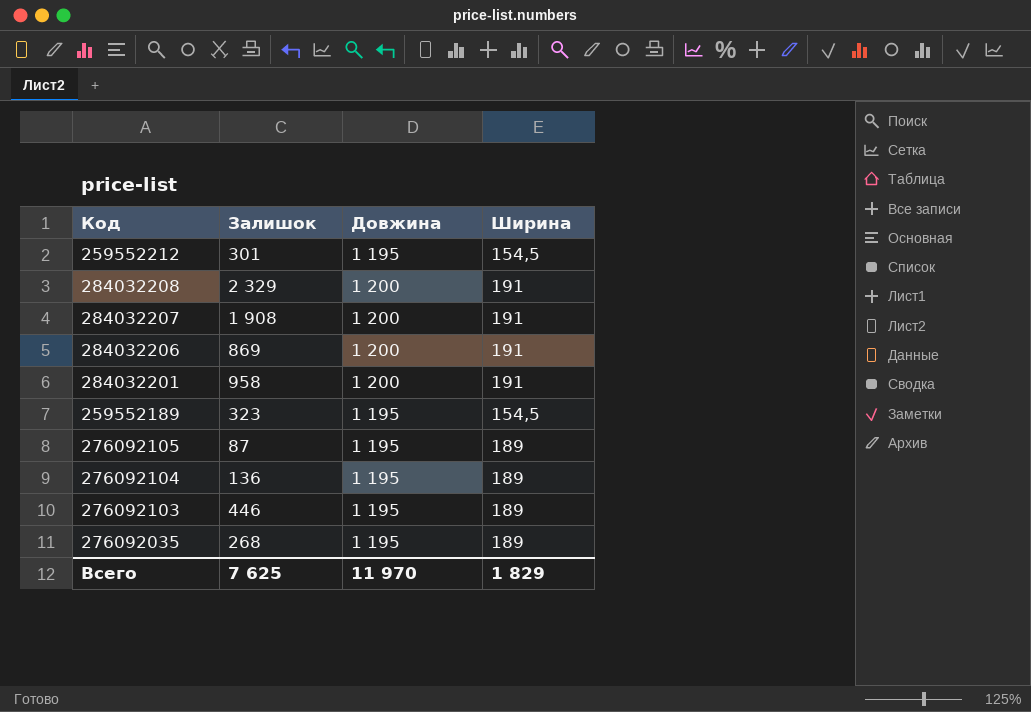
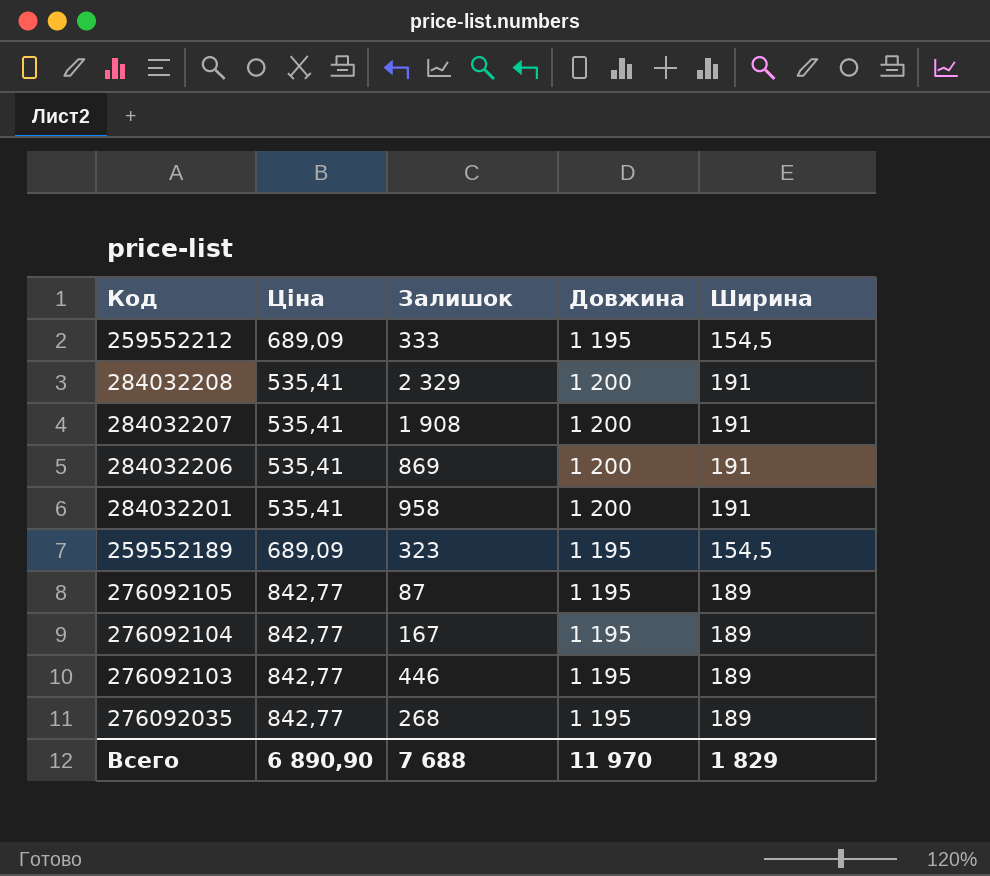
column Ціна | position: none -> 2
259552212 | Залишок: 301 -> 333
276092104 | Залишок: 136 -> 167
Всего | Залишок: 7 625 -> 7 688

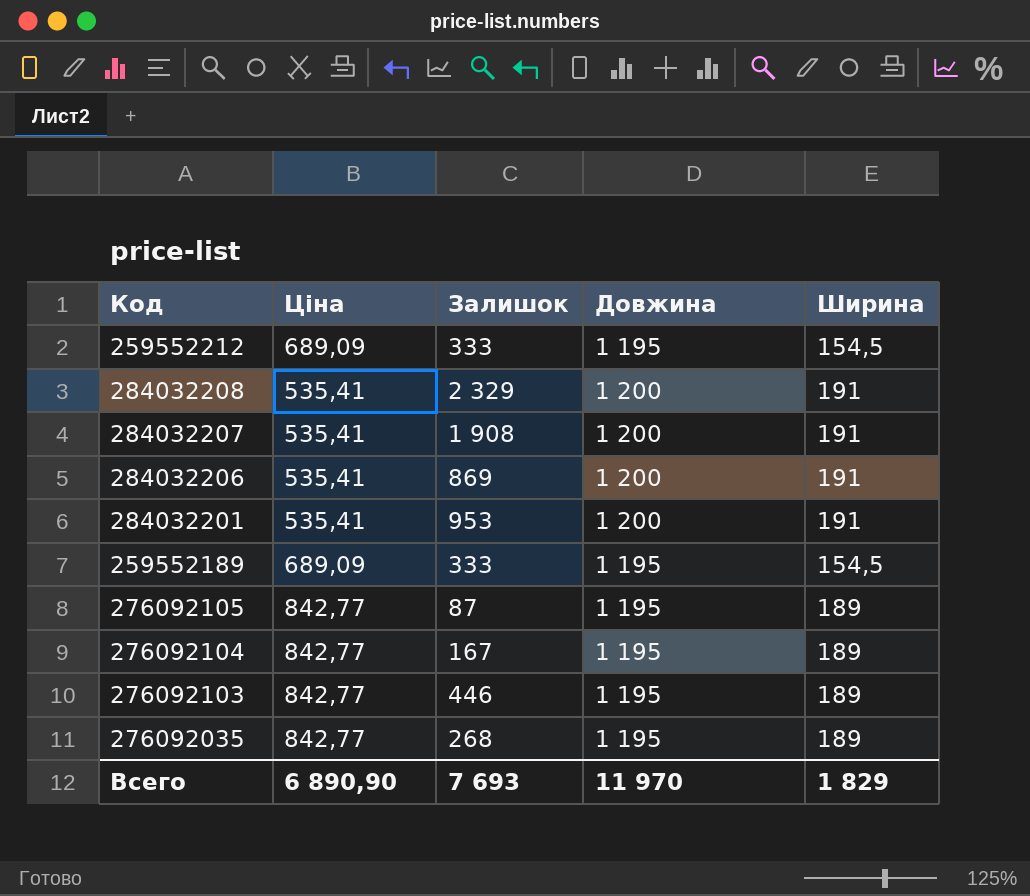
284032201 | Залишок: 958 -> 953
259552189 | Залишок: 323 -> 333
Всего | Залишок: 7 688 -> 7 693

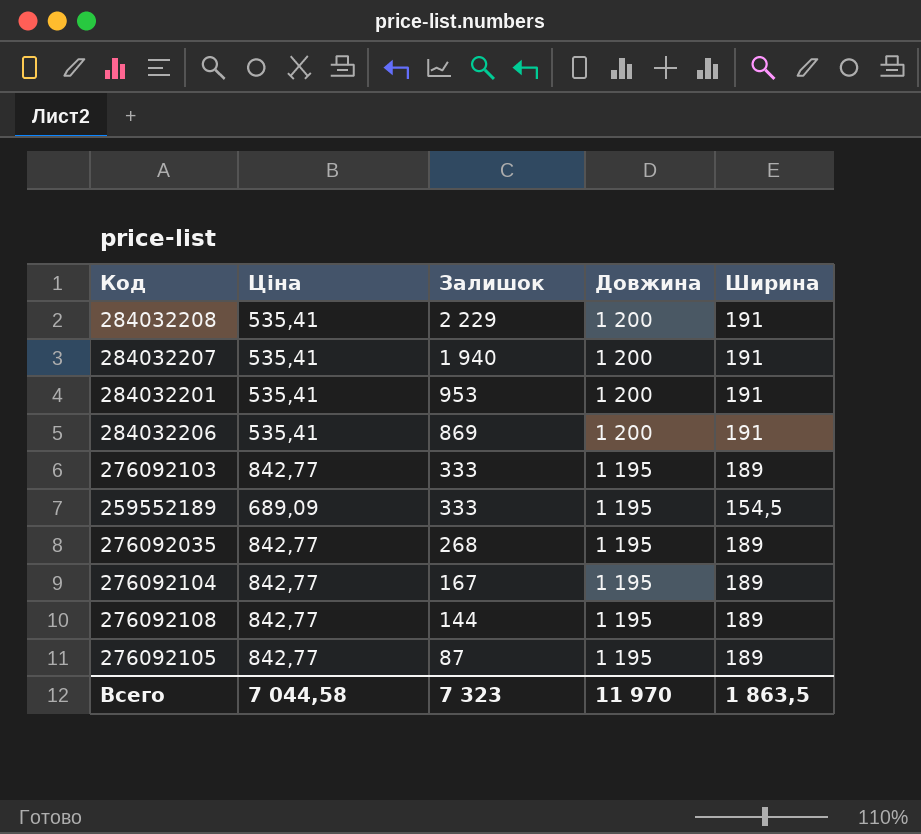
row order: none -> Залишок descending
row 259552212: 689,09 | 333 | 1 195 | 154,5 -> none
284032208 | Залишок: 2 329 -> 2 229
284032207 | Залишок: 1 908 -> 1 940
276092103 | Залишок: 446 -> 333
row 276092108: none -> 842,77 | 144 | 1 195 | 189
Всего | Ціна: 6 890,90 -> 7 044,58
Всего | Залишок: 7 693 -> 7 323
Всего | Ширина: 1 829 -> 1 863,5

